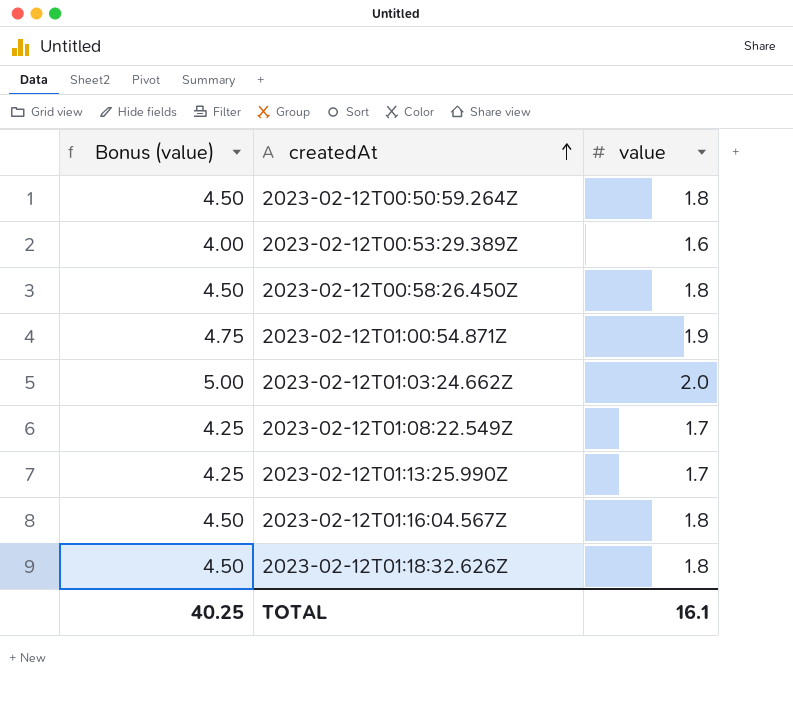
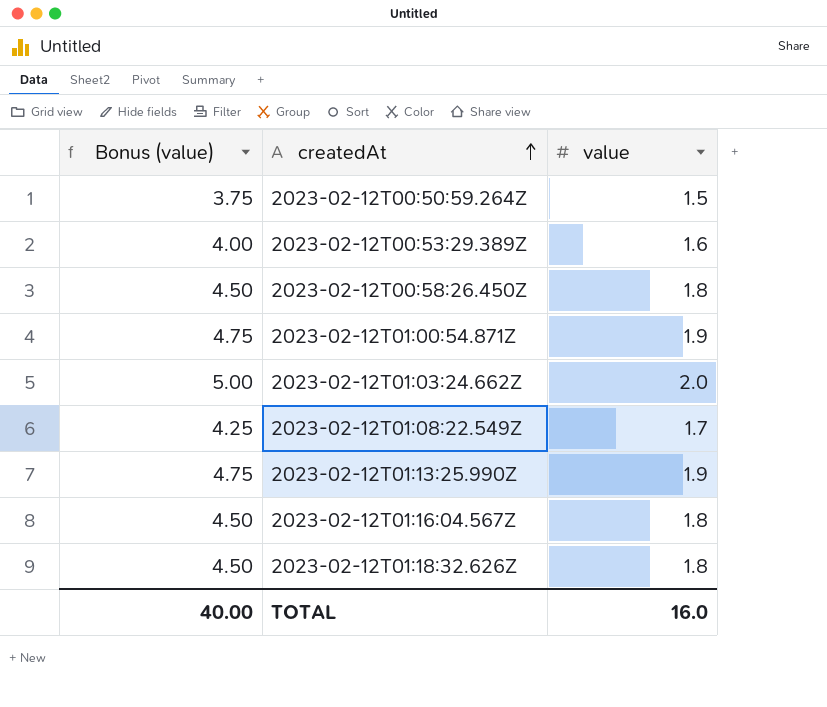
2023-02-12T00:50:59.264Z | Bonus (value): 4.50 -> 3.75
2023-02-12T00:50:59.264Z | value: 1.8 -> 1.5
2023-02-12T01:13:25.990Z | Bonus (value): 4.25 -> 4.75
2023-02-12T01:13:25.990Z | value: 1.7 -> 1.9
TOTAL | Bonus (value): 40.25 -> 40.00
TOTAL | value: 16.1 -> 16.0

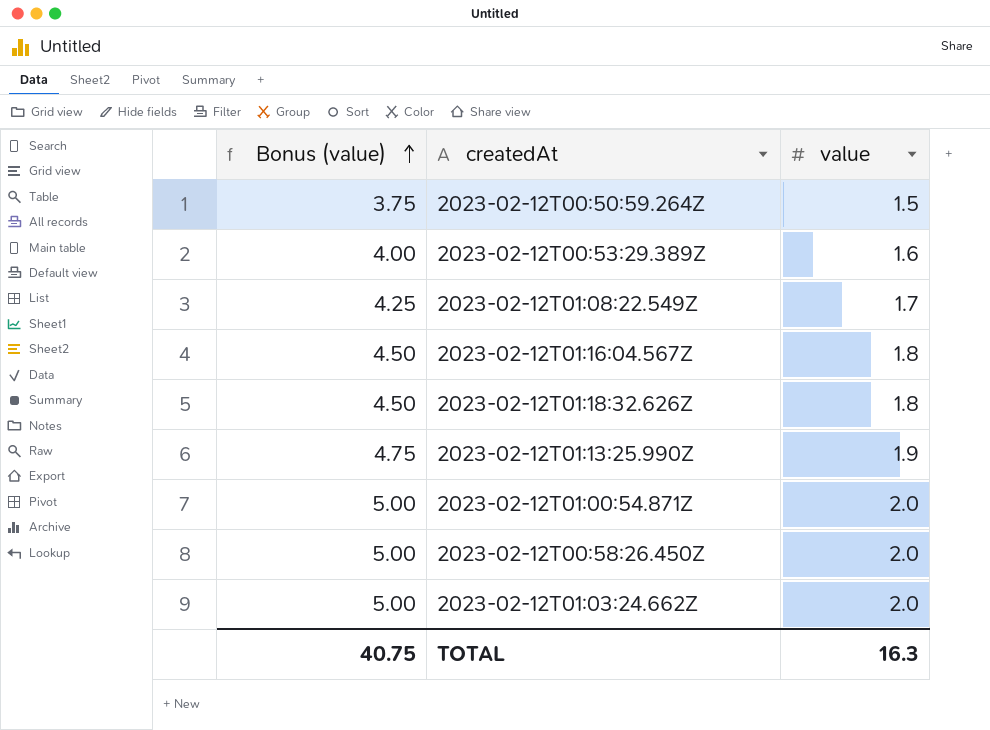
row order: createdAt ascending -> Bonus (value) ascending
2023-02-12T01:00:54.871Z | Bonus (value): 4.75 -> 5.00
2023-02-12T01:00:54.871Z | value: 1.9 -> 2.0
2023-02-12T00:58:26.450Z | Bonus (value): 4.50 -> 5.00
2023-02-12T00:58:26.450Z | value: 1.8 -> 2.0
TOTAL | Bonus (value): 40.00 -> 40.75
TOTAL | value: 16.0 -> 16.3

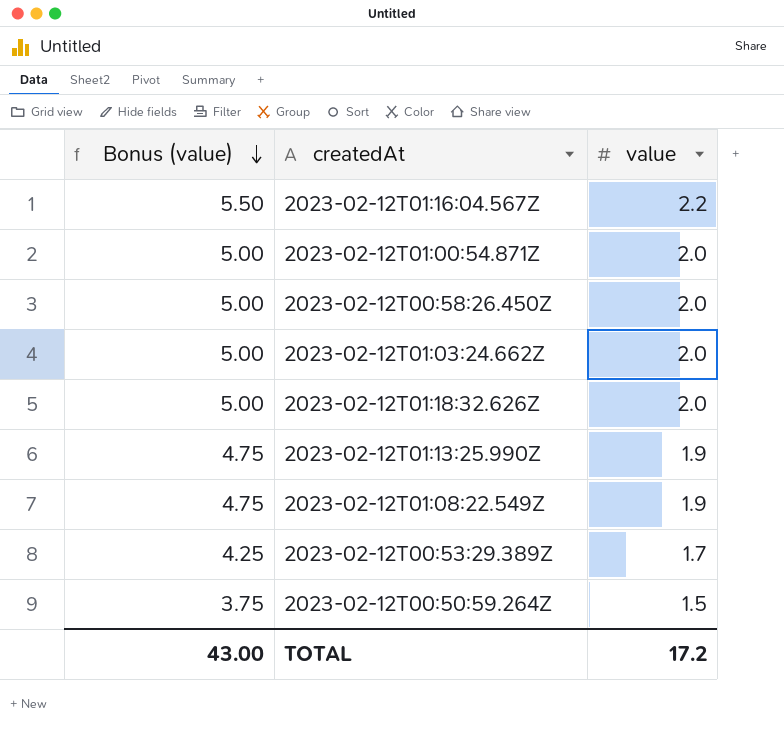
row order: Bonus (value) ascending -> Bonus (value) descending
2023-02-12T01:16:04.567Z | Bonus (value): 4.50 -> 5.50
2023-02-12T01:16:04.567Z | value: 1.8 -> 2.2
2023-02-12T01:18:32.626Z | Bonus (value): 4.50 -> 5.00
2023-02-12T01:18:32.626Z | value: 1.8 -> 2.0
2023-02-12T01:08:22.549Z | Bonus (value): 4.25 -> 4.75
2023-02-12T01:08:22.549Z | value: 1.7 -> 1.9
2023-02-12T00:53:29.389Z | Bonus (value): 4.00 -> 4.25
2023-02-12T00:53:29.389Z | value: 1.6 -> 1.7
TOTAL | Bonus (value): 40.75 -> 43.00
TOTAL | value: 16.3 -> 17.2

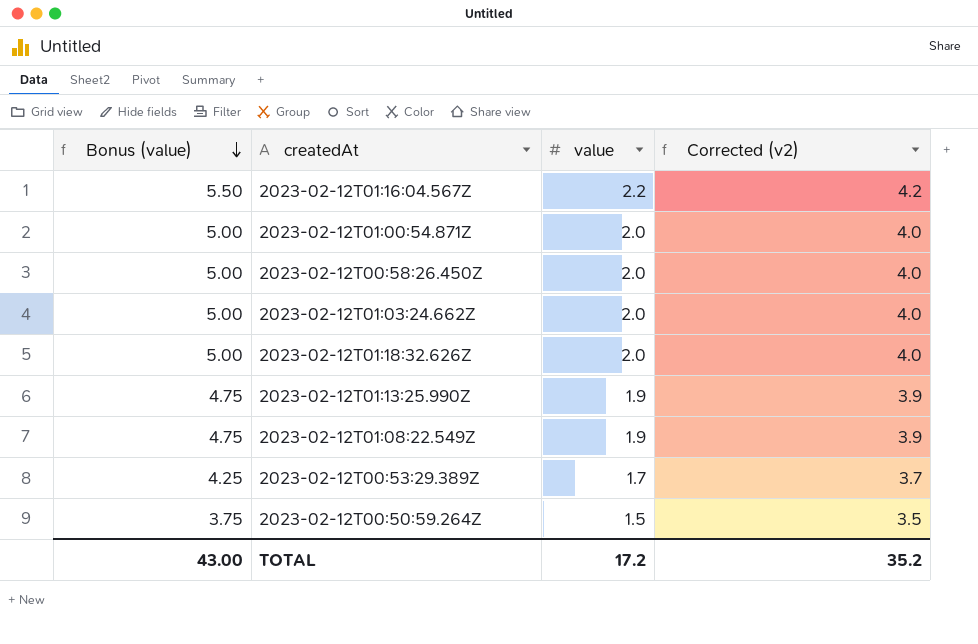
column Corrected (v2) | formula: none -> [value] + 2

